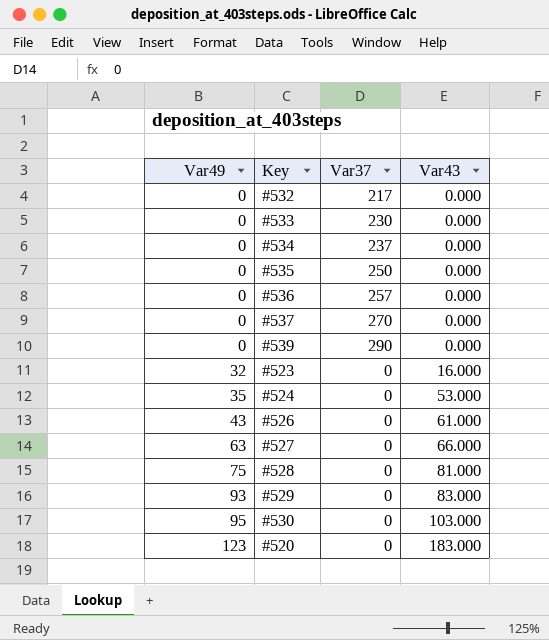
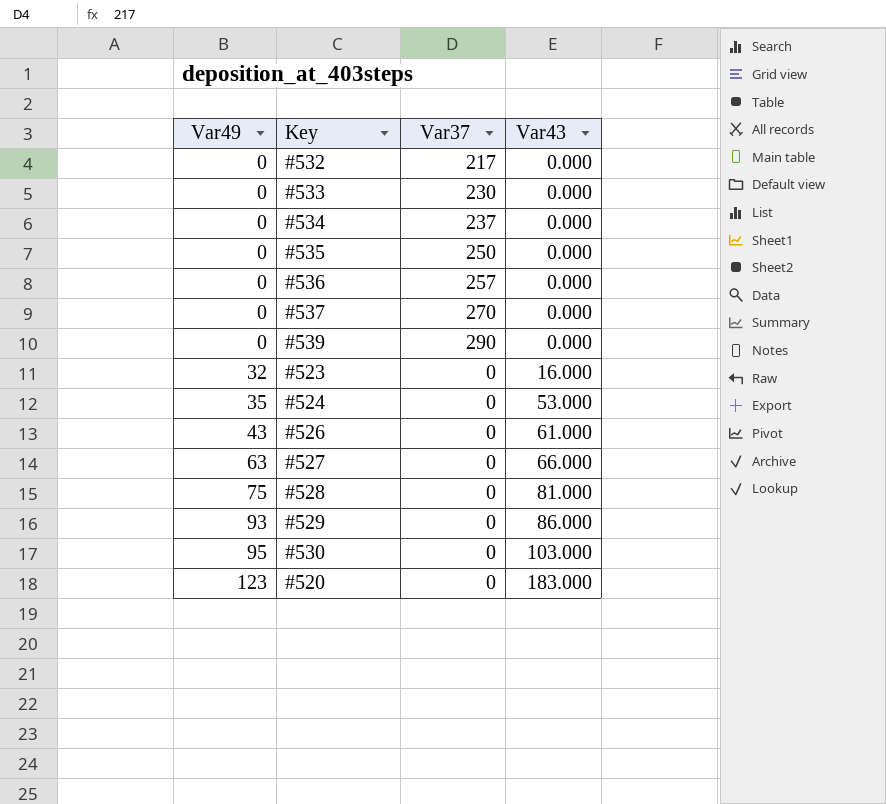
#529 | Var43: 83.000 -> 86.000

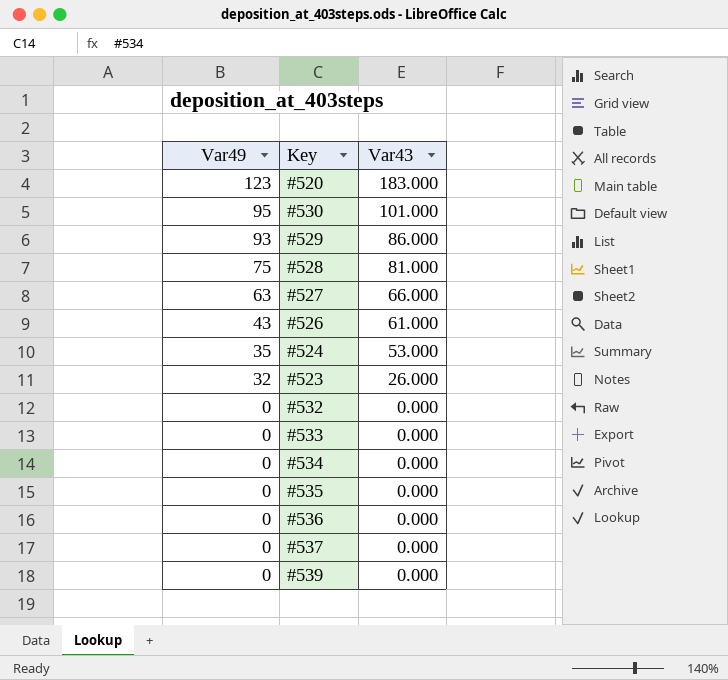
row order: Var49 ascending -> Var49 descending
column Var37 | position: 3 -> none
#530 | Var43: 103.000 -> 101.000
#523 | Var43: 16.000 -> 26.000

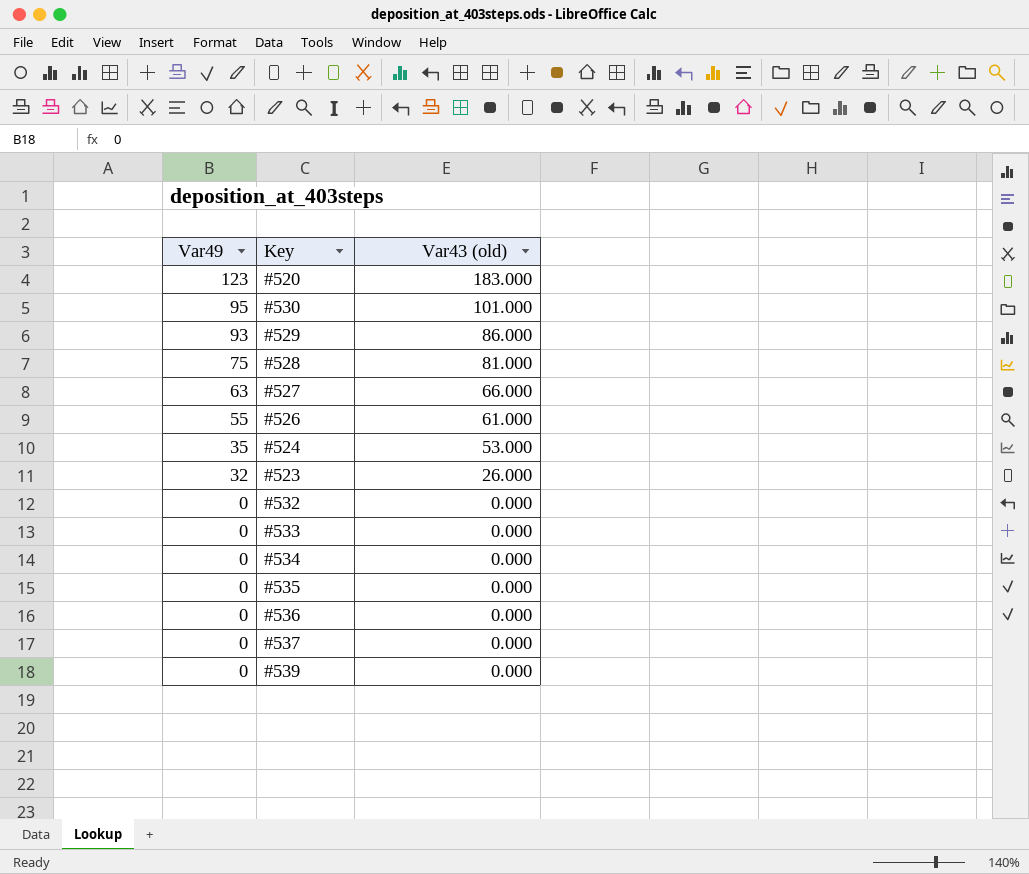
column name: Var43 -> Var43 (old)
#526 | Var49: 43 -> 55

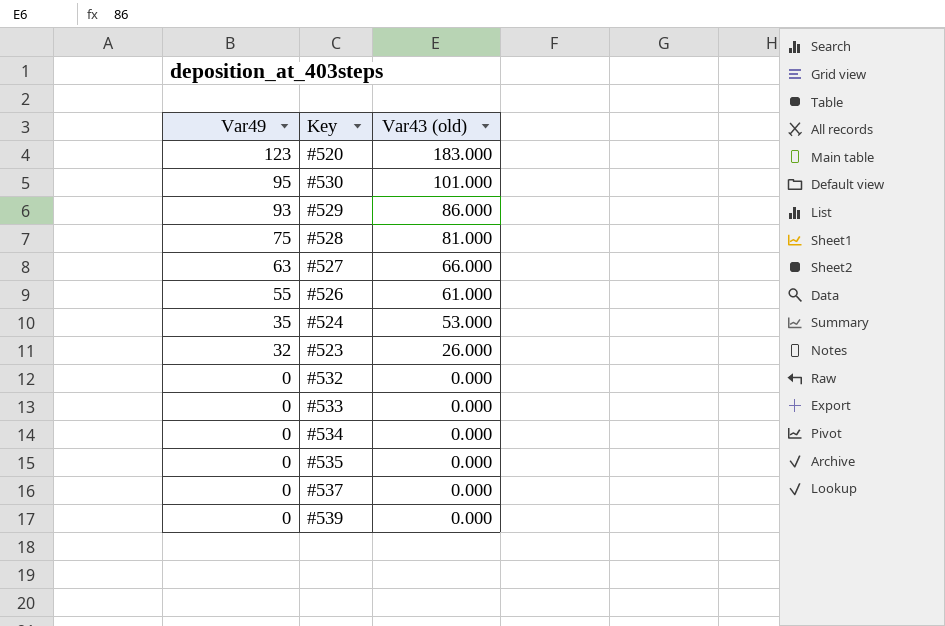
row #536: 0 | 0.000 -> none

